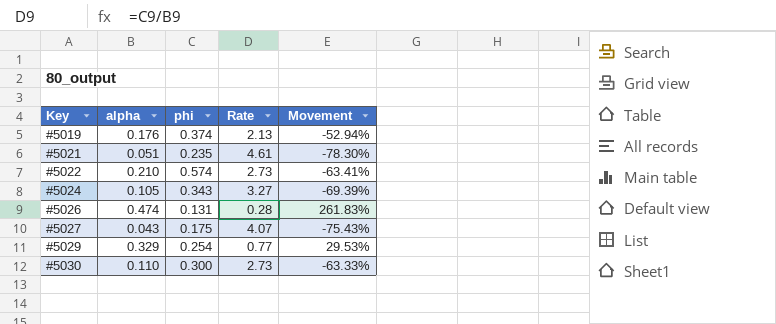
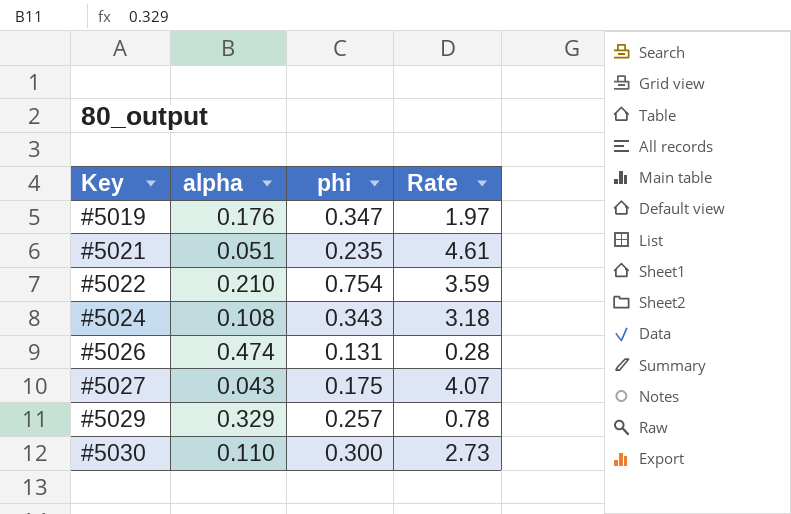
column Movement | formula: ([alpha] - [phi]) / [phi] -> none
#5019 | phi: 0.374 -> 0.347
#5019 | Rate: 2.13 -> 1.97
#5022 | phi: 0.574 -> 0.754
#5022 | Rate: 2.73 -> 3.59
#5024 | alpha: 0.105 -> 0.108
#5024 | Rate: 3.27 -> 3.18
#5029 | phi: 0.254 -> 0.257
#5029 | Rate: 0.77 -> 0.78

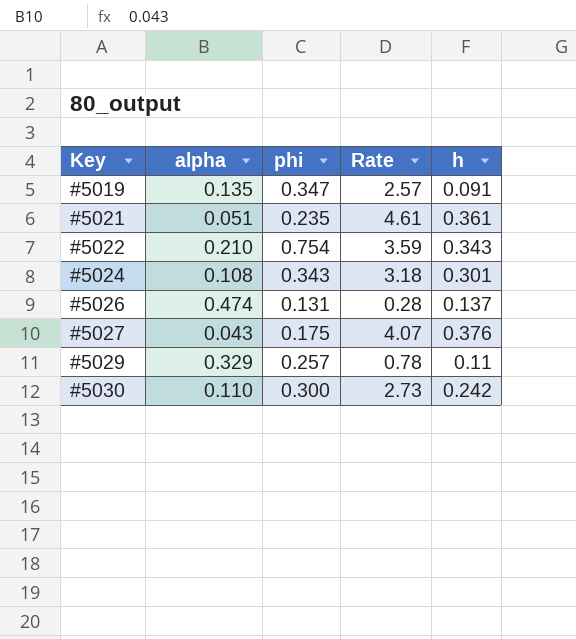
column h | position: none -> 5
#5019 | alpha: 0.176 -> 0.135
#5019 | Rate: 1.97 -> 2.57

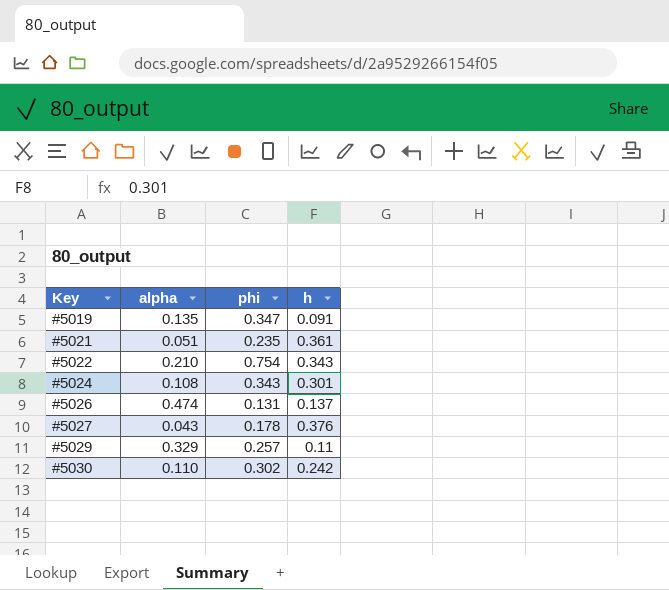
column Rate | formula: [phi] / [alpha] -> none
#5027 | phi: 0.175 -> 0.178
#5030 | phi: 0.300 -> 0.302

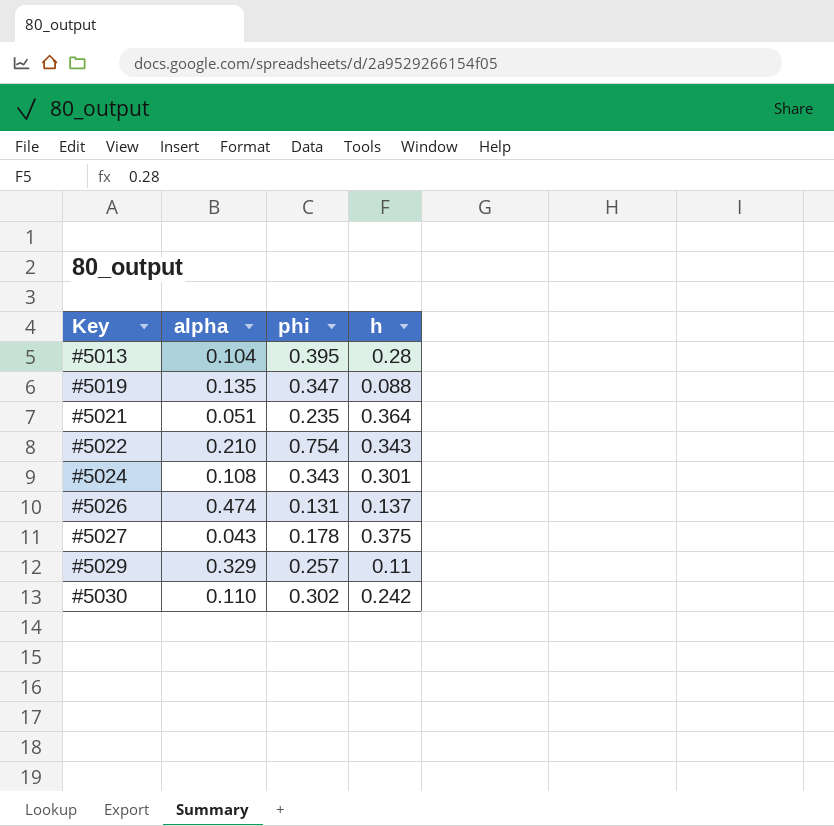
row #5013: none -> 0.104 | 0.395 | 0.28
#5019 | h: 0.091 -> 0.088
#5021 | h: 0.361 -> 0.364
#5027 | h: 0.376 -> 0.375

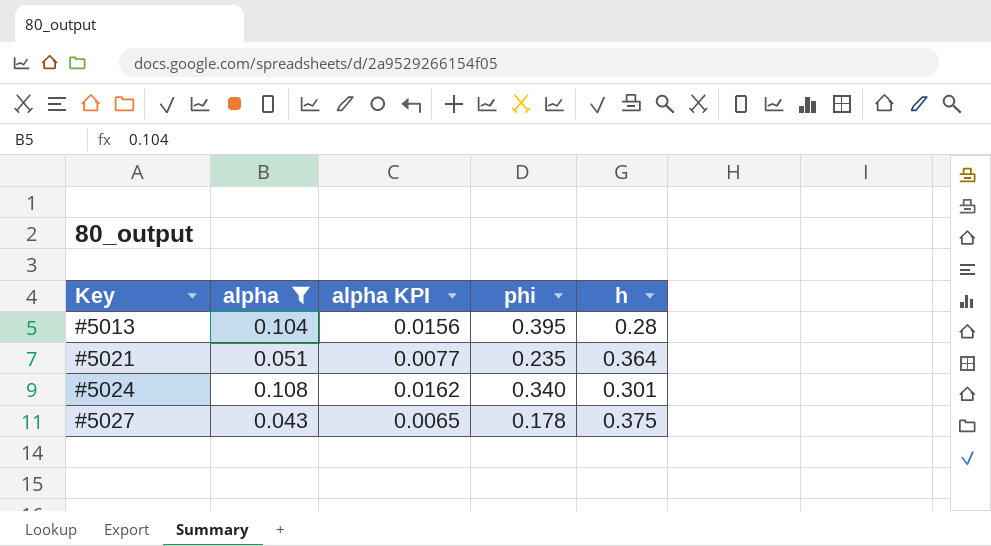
filter: none -> alpha <= 0.108
column alpha KPI | formula: none -> [alpha] * 0.15
#5024 | phi: 0.343 -> 0.340

